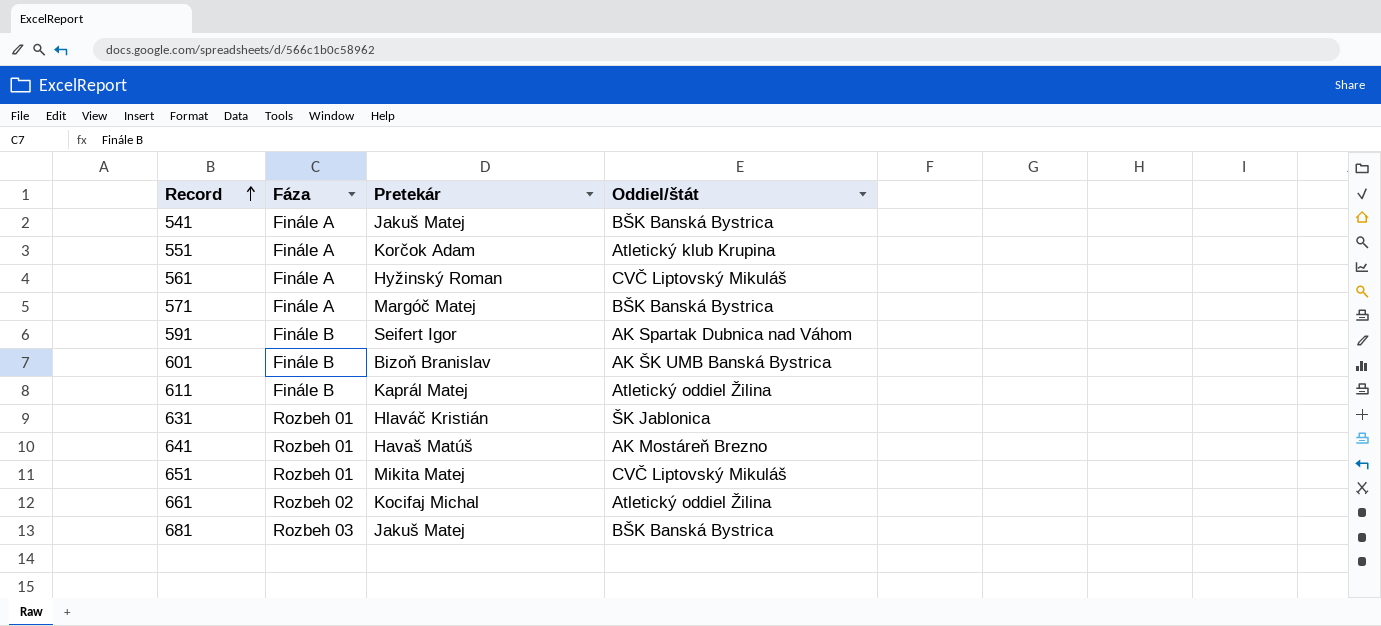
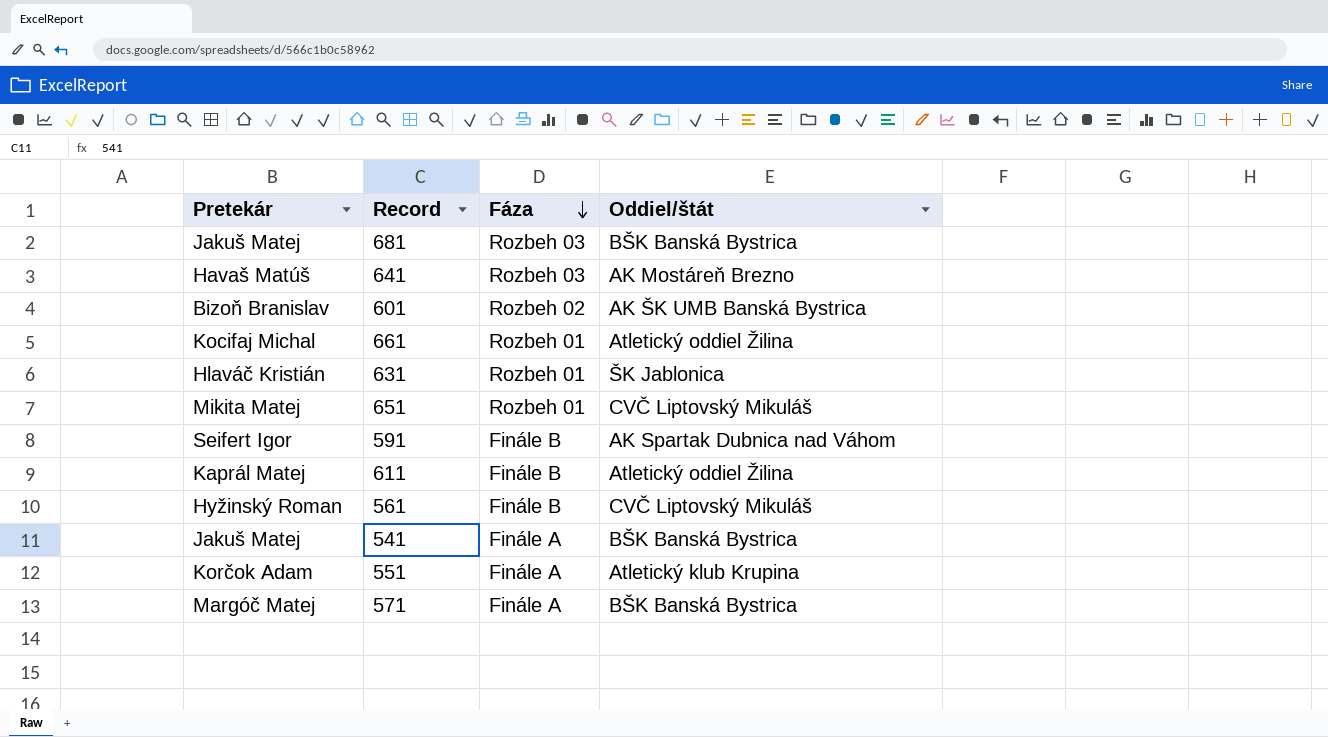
row order: Record ascending -> Fáza descending
column Pretekár | position: 3 -> 1
641 | Fáza: Rozbeh 01 -> Rozbeh 03
601 | Fáza: Finále B -> Rozbeh 02
661 | Fáza: Rozbeh 02 -> Rozbeh 01
561 | Fáza: Finále A -> Finále B

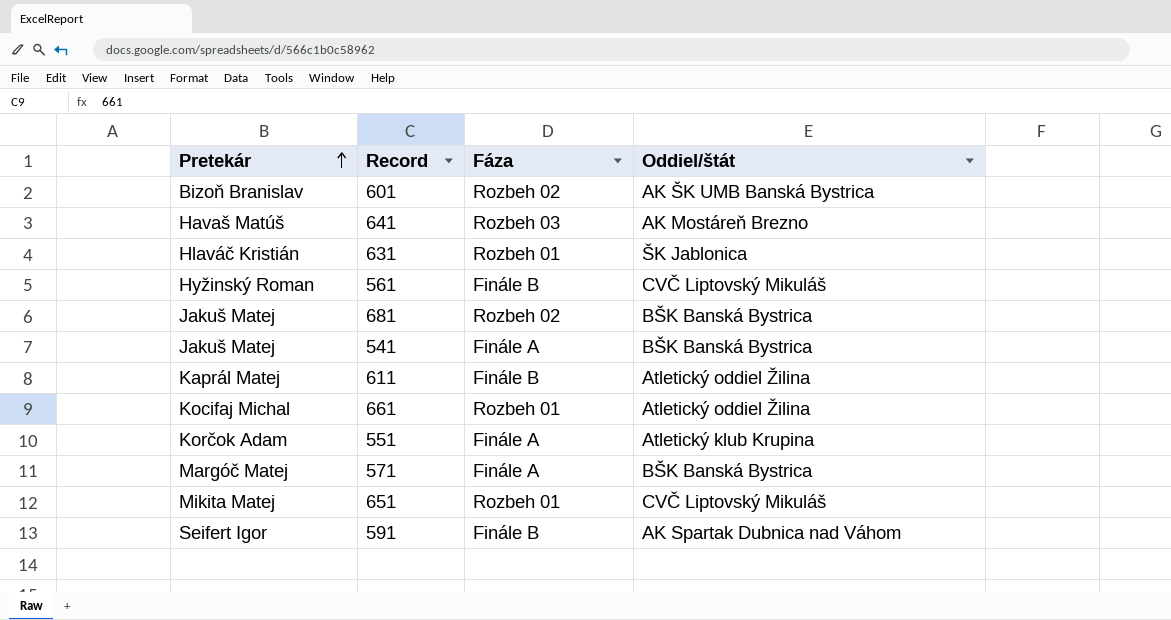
row order: Fáza descending -> Pretekár ascending
681 | Fáza: Rozbeh 03 -> Rozbeh 02

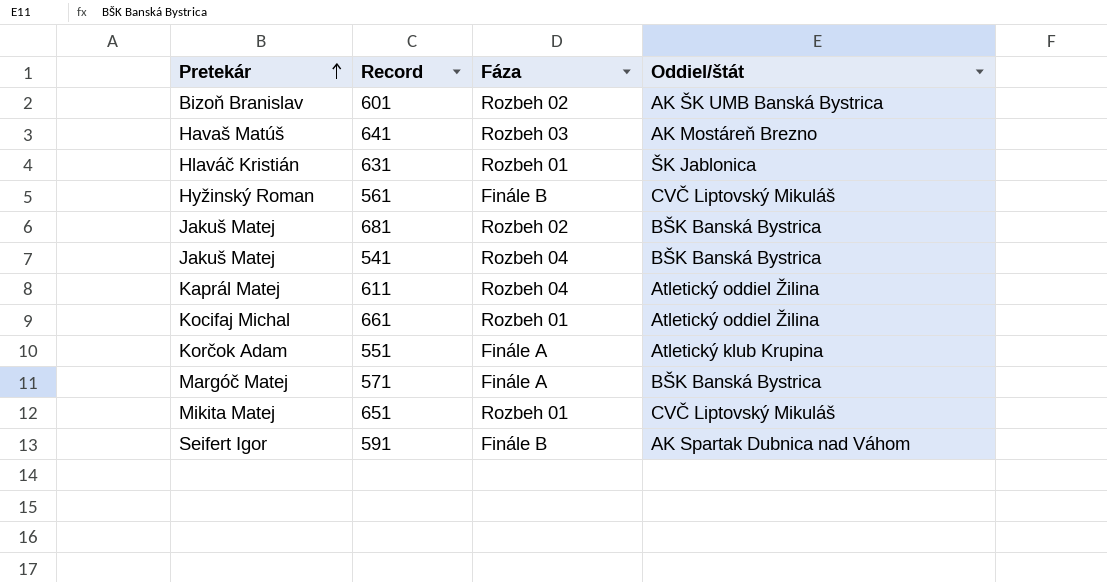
541 | Fáza: Finále A -> Rozbeh 04
611 | Fáza: Finále B -> Rozbeh 04

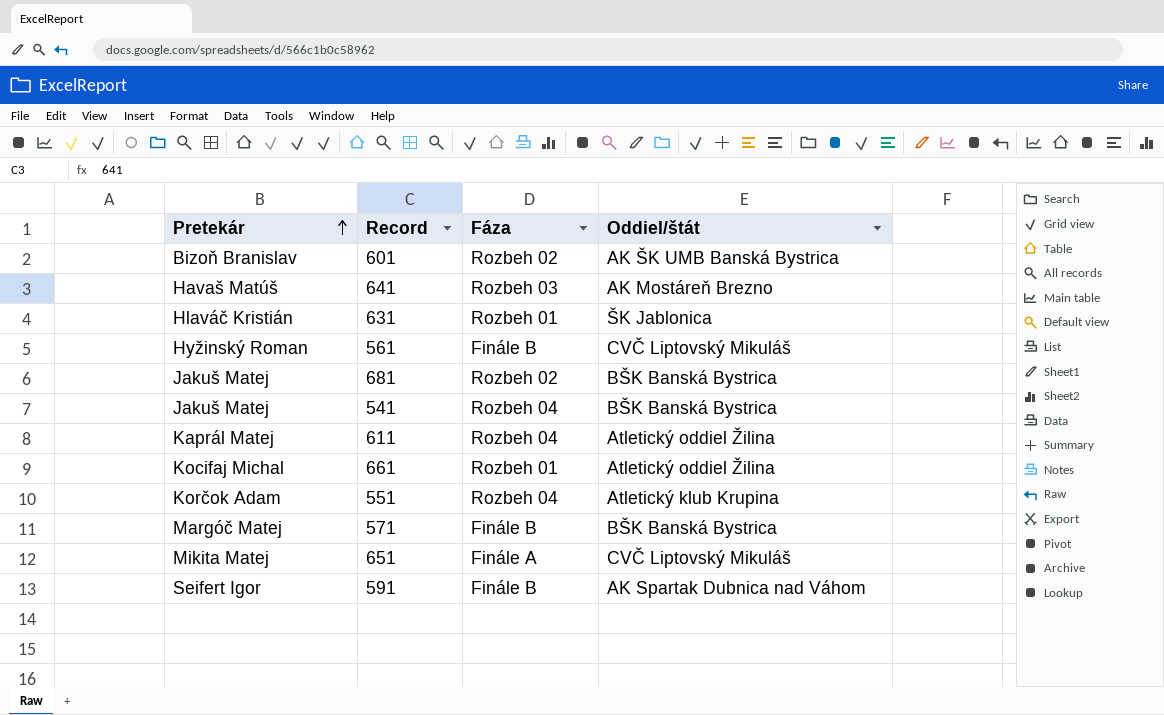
551 | Fáza: Finále A -> Rozbeh 04
571 | Fáza: Finále A -> Finále B
651 | Fáza: Rozbeh 01 -> Finále A

